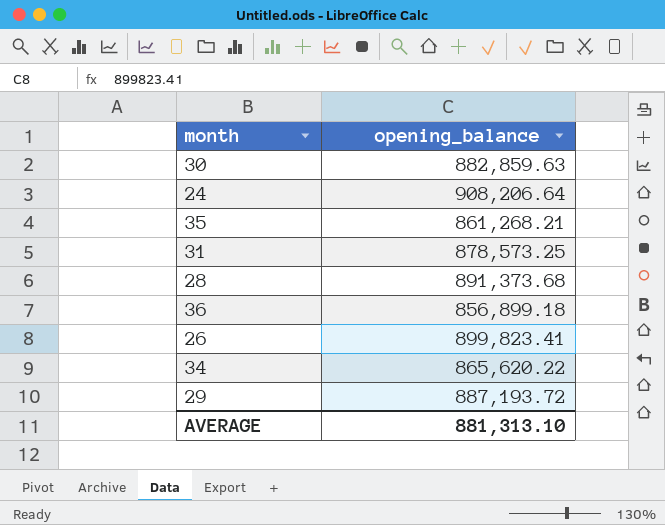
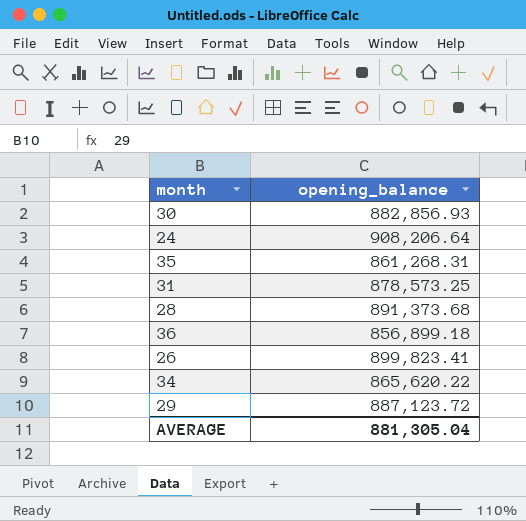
30 | opening_balance: 882,859.63 -> 882,856.93
35 | opening_balance: 861,268.21 -> 861,268.31
29 | opening_balance: 887,193.72 -> 887,123.72
AVERAGE | opening_balance: 881,313.10 -> 881,305.04

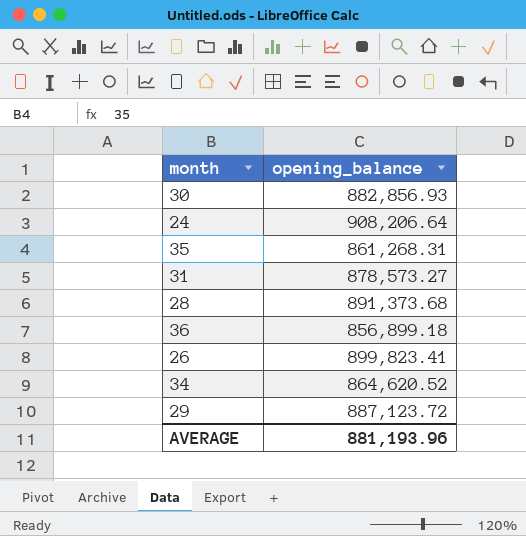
31 | opening_balance: 878,573.25 -> 878,573.27
34 | opening_balance: 865,620.22 -> 864,620.52
AVERAGE | opening_balance: 881,305.04 -> 881,193.96

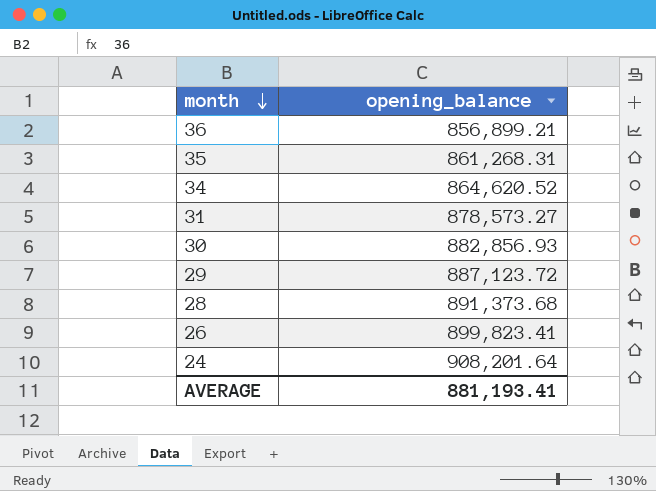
row order: none -> month descending
36 | opening_balance: 856,899.18 -> 856,899.21
24 | opening_balance: 908,206.64 -> 908,201.64
AVERAGE | opening_balance: 881,193.96 -> 881,193.41

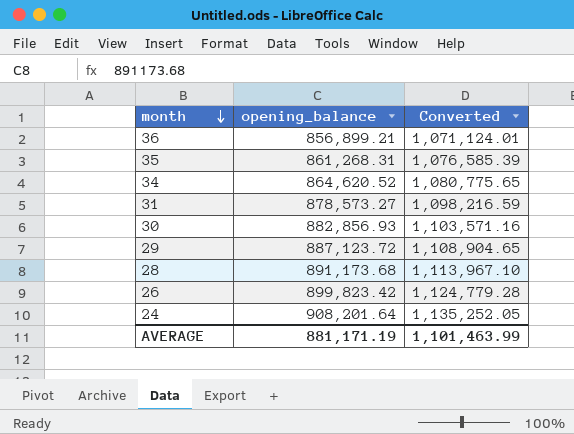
column Converted | formula: none -> [opening_balance] * 1.25
28 | opening_balance: 891,373.68 -> 891,173.68
26 | opening_balance: 899,823.41 -> 899,823.42
AVERAGE | opening_balance: 881,193.41 -> 881,171.19

